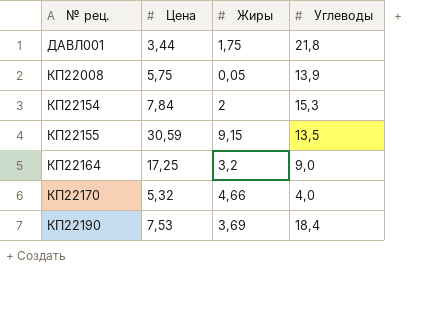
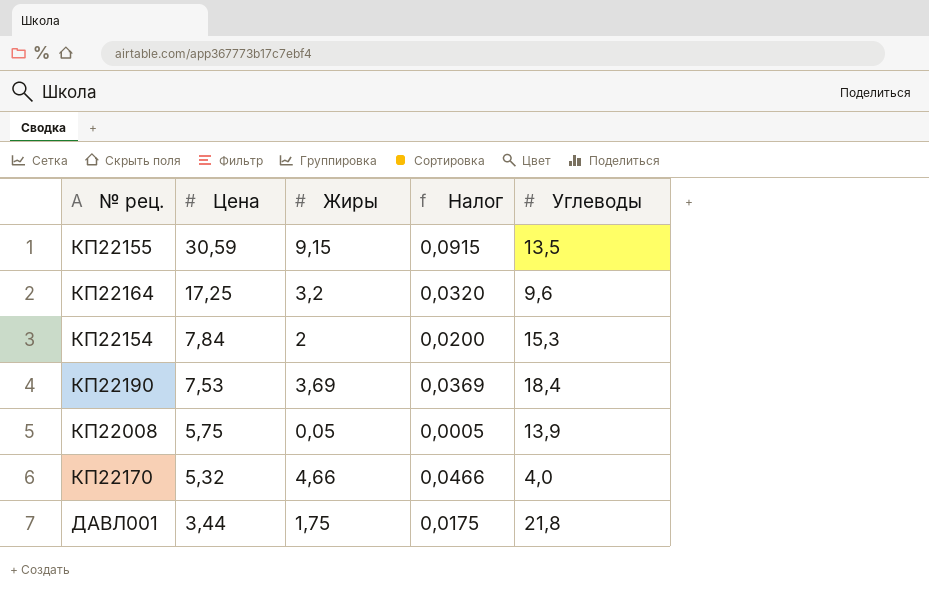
row order: № рец. ascending -> Цена descending
column Налог | formula: none -> [Жиры] * 0,01
КП22164 | Углеводы: 9,0 -> 9,6

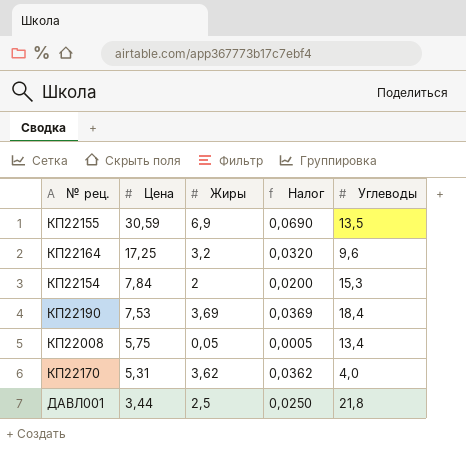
КП22155 | Жиры: 9,15 -> 6,9
КП22155 | Налог: 0,0915 -> 0,0690
КП22008 | Углеводы: 13,9 -> 13,4
КП22170 | Цена: 5,32 -> 5,31
КП22170 | Жиры: 4,66 -> 3,62
КП22170 | Налог: 0,0466 -> 0,0362
ДАВЛ001 | Жиры: 1,75 -> 2,5
ДАВЛ001 | Налог: 0,0175 -> 0,0250

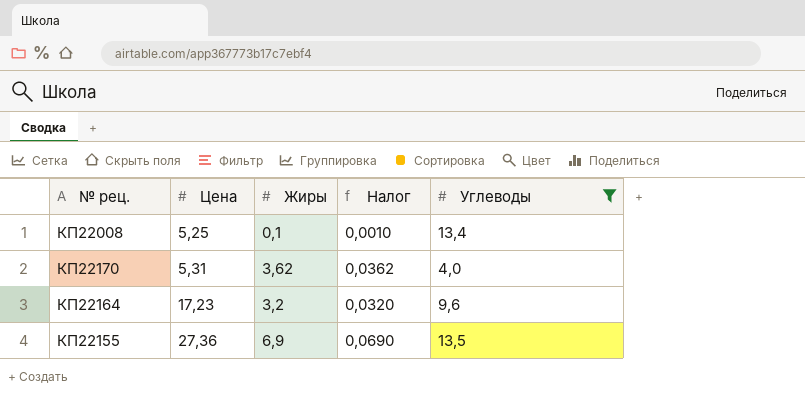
filter: none -> Углеводы <= 13,5
row order: Цена descending -> Цена ascending
КП22008 | Цена: 5,75 -> 5,25
КП22008 | Жиры: 0,05 -> 0,1
КП22008 | Налог: 0,0005 -> 0,0010
КП22164 | Цена: 17,25 -> 17,23
КП22155 | Цена: 30,59 -> 27,36

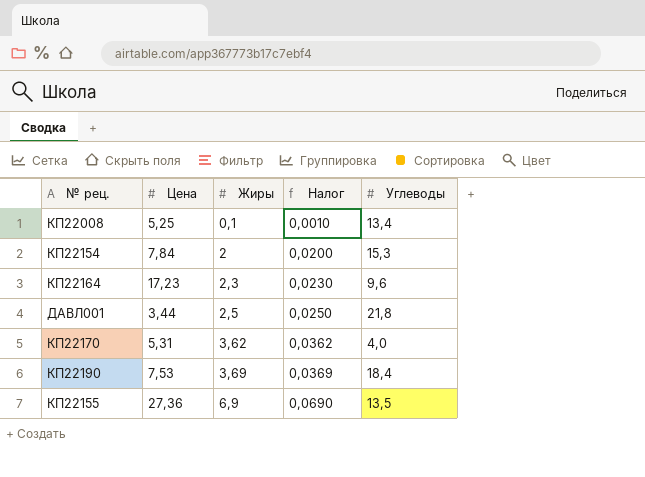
filter: Углеводы <= 13,5 -> none
row order: Цена ascending -> Жиры ascending
КП22164 | Жиры: 3,2 -> 2,3
КП22164 | Налог: 0,0320 -> 0,0230

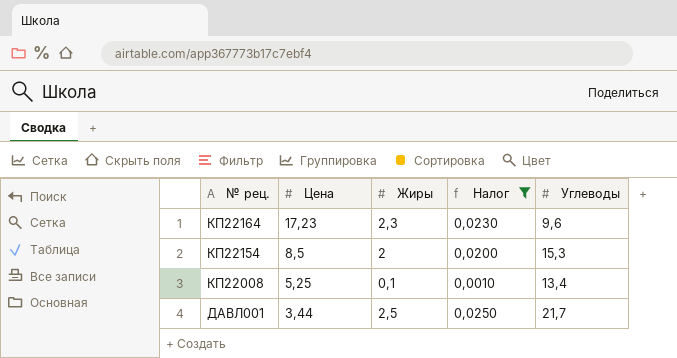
filter: none -> Налог <= 0,0250
row order: Жиры ascending -> № рец. descending
КП22154 | Цена: 7,84 -> 8,5
ДАВЛ001 | Углеводы: 21,8 -> 21,7

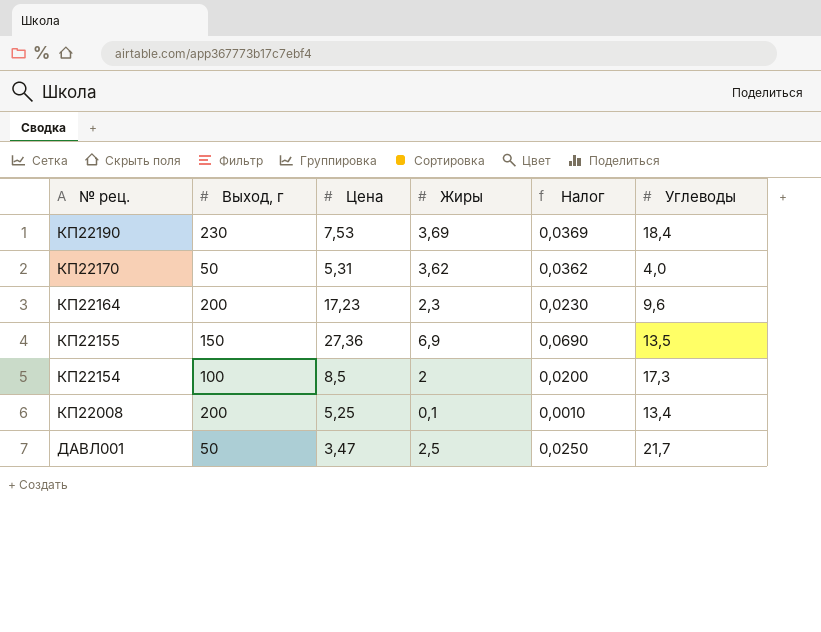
filter: Налог <= 0,0250 -> none
column Выход, г | position: none -> 2
КП22154 | Углеводы: 15,3 -> 17,3
ДАВЛ001 | Цена: 3,44 -> 3,47

